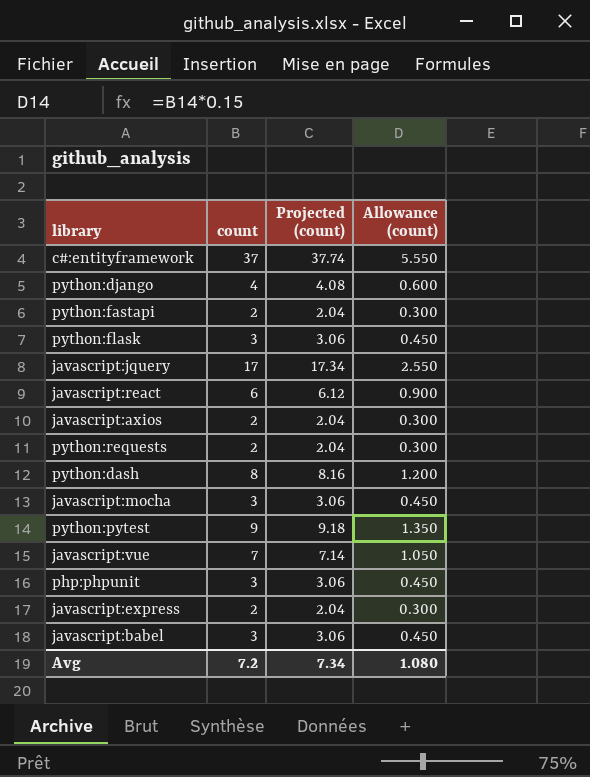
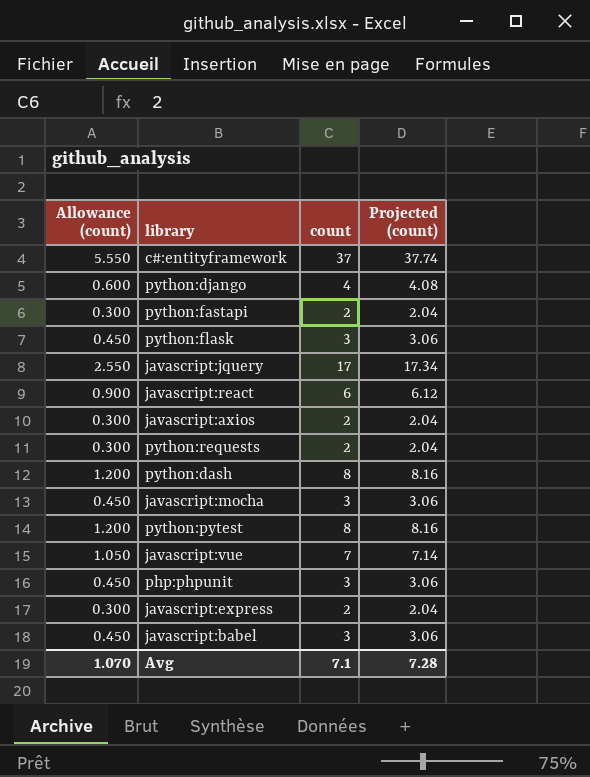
column Allowance (count) | position: 4 -> 1
python:pytest | Allowance (count): 1.350 -> 1.200
python:pytest | count: 9 -> 8
python:pytest | Projected (count): 9.18 -> 8.16
Avg | Allowance (count): 1.080 -> 1.070
Avg | count: 7.2 -> 7.1
Avg | Projected (count): 7.34 -> 7.28

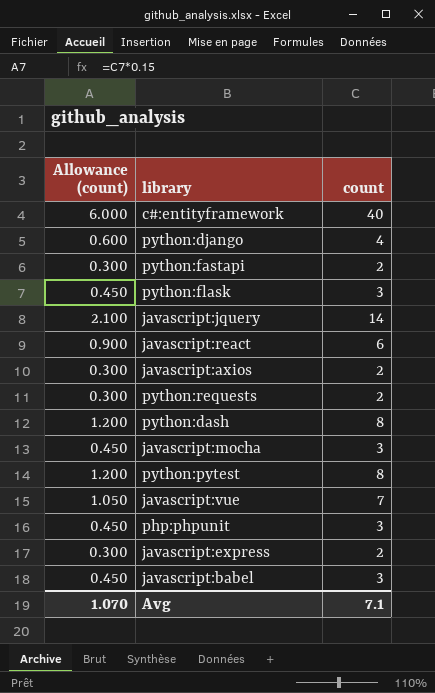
column Projected (count) | formula: [count] * 1.02 -> none
c#:entityframework | Allowance (count): 5.550 -> 6.000
c#:entityframework | count: 37 -> 40
javascript:jquery | Allowance (count): 2.550 -> 2.100
javascript:jquery | count: 17 -> 14

